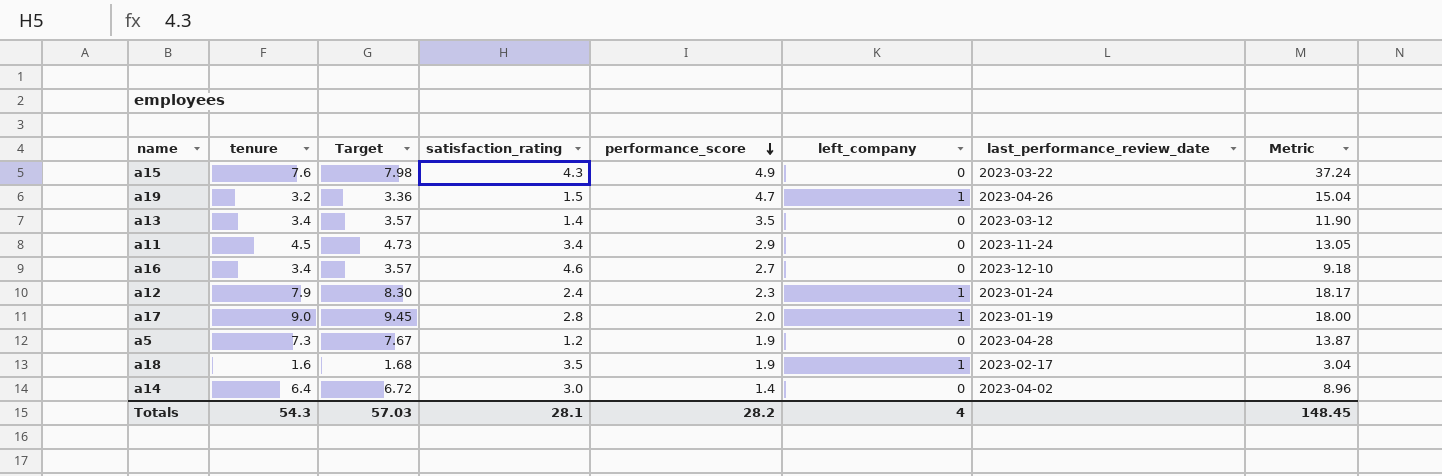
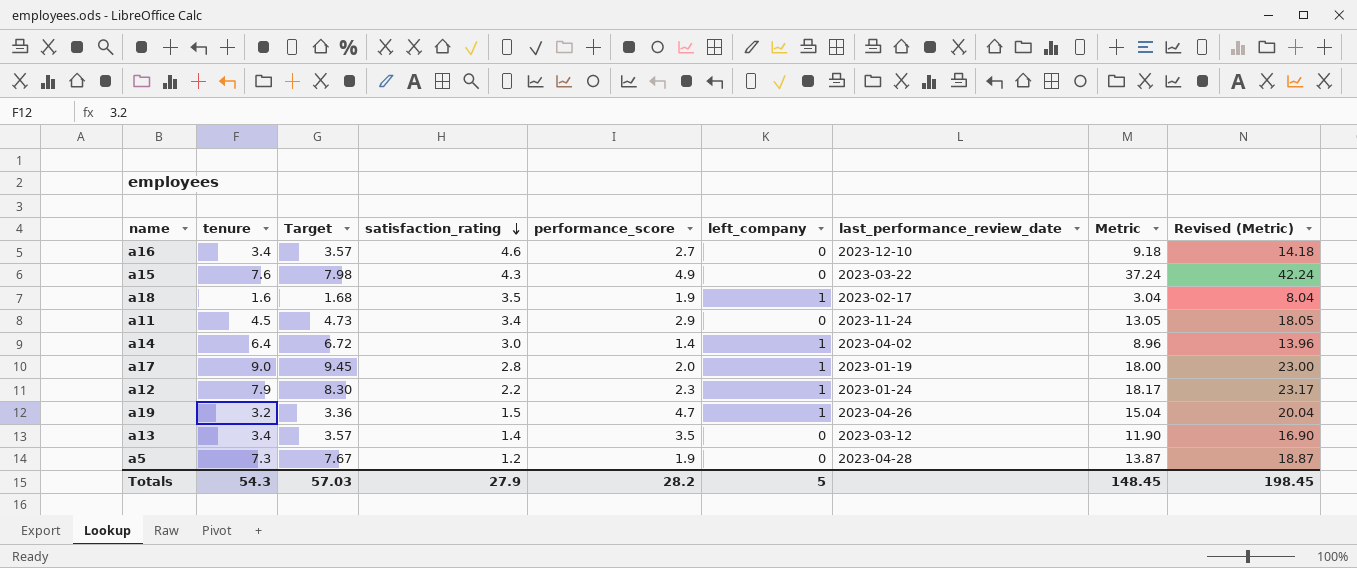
row order: performance_score descending -> satisfaction_rating descending
column Revised (Metric) | formula: none -> [Metric] + 5
a14 | left_company: 0 -> 1
a12 | satisfaction_rating: 2.4 -> 2.2
Totals | satisfaction_rating: 28.1 -> 27.9
Totals | left_company: 4 -> 5

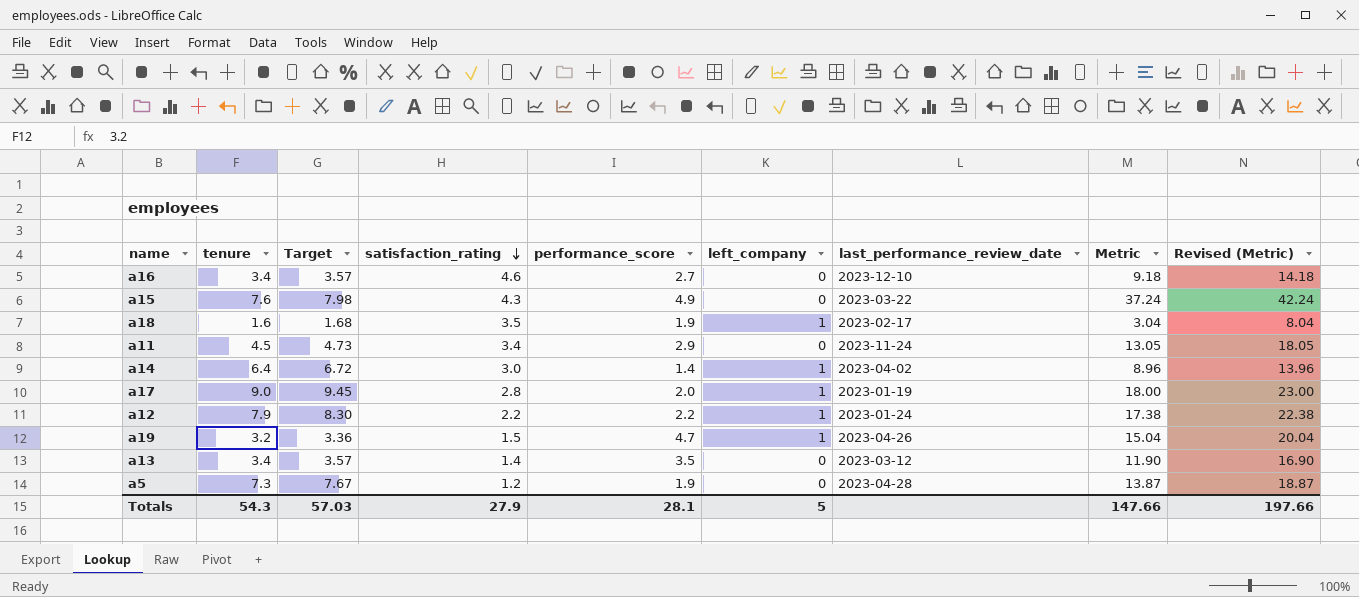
a12 | performance_score: 2.3 -> 2.2
a12 | Metric: 18.17 -> 17.38
a12 | Revised (Metric): 23.17 -> 22.38
Totals | performance_score: 28.2 -> 28.1
Totals | Metric: 148.45 -> 147.66
Totals | Revised (Metric): 198.45 -> 197.66

